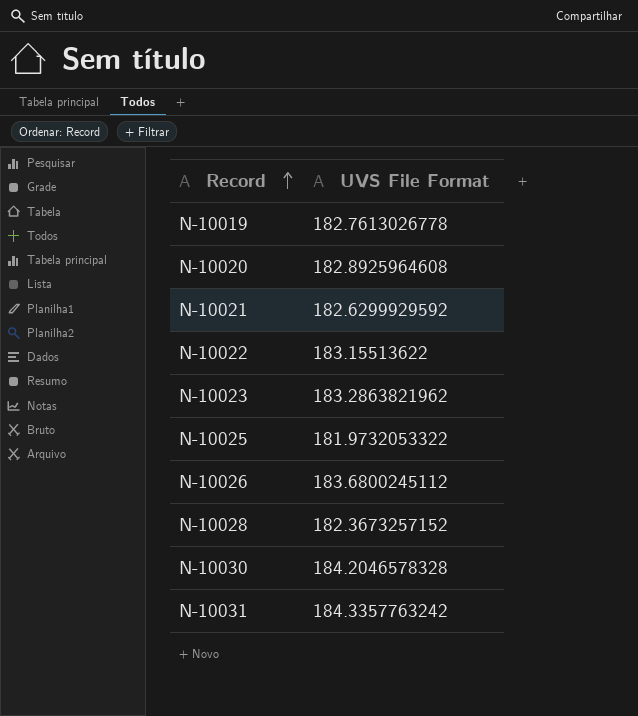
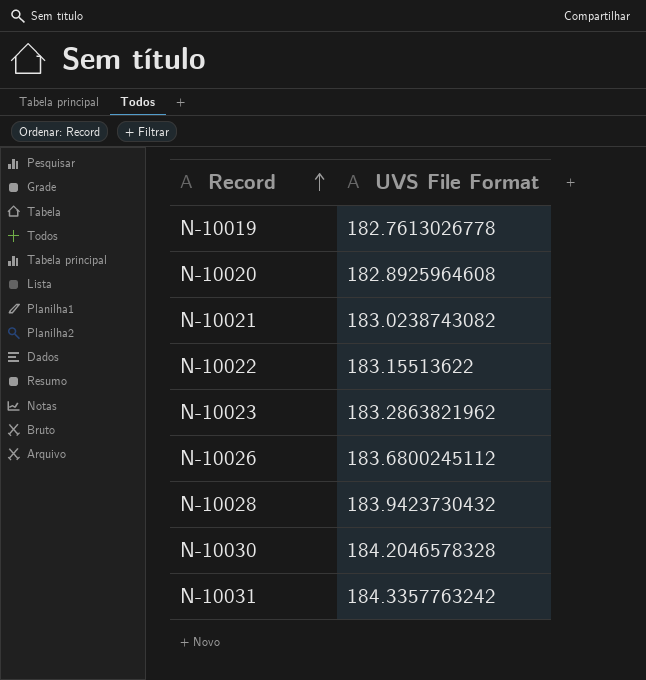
row N-10025: 181.9732053322 -> none
N-10021 | UVS File Format: 182.6299929592 -> 183.0238743082
N-10028 | UVS File Format: 182.3673257152 -> 183.9423730432

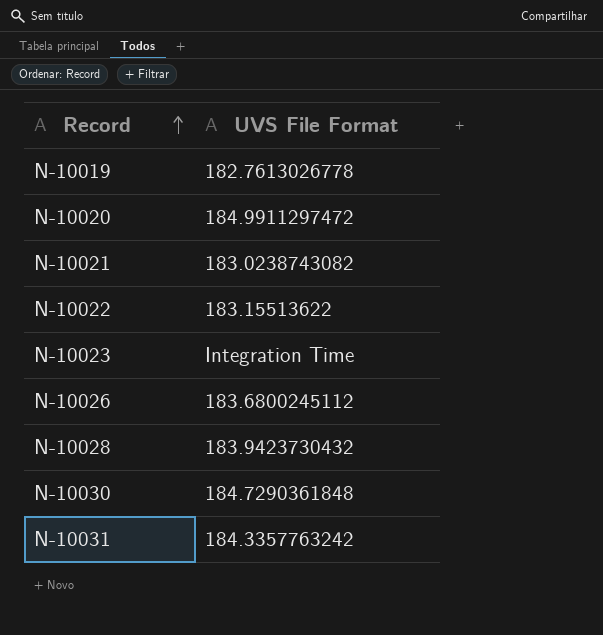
N-10020 | UVS File Format: 182.8925964608 -> 184.9911297472
N-10023 | UVS File Format: 183.2863821962 -> Integration Time
N-10030 | UVS File Format: 184.2046578328 -> 184.7290361848

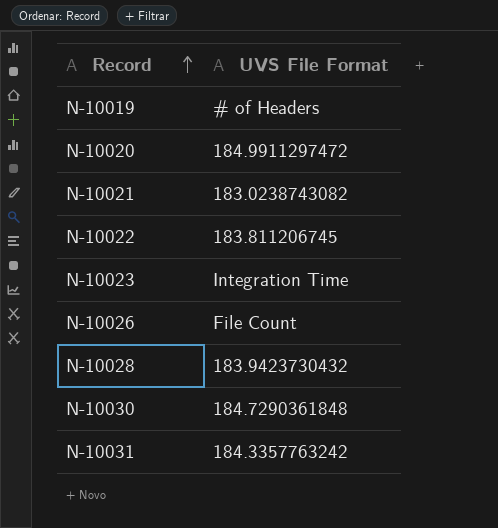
N-10019 | UVS File Format: 182.7613026778 -> # of Headers
N-10022 | UVS File Format: 183.15513622 -> 183.811206745
N-10026 | UVS File Format: 183.6800245112 -> File Count

